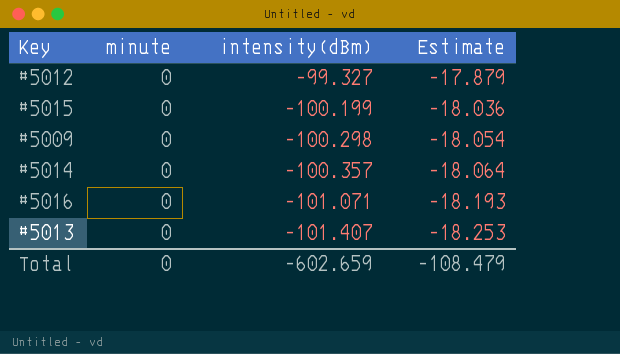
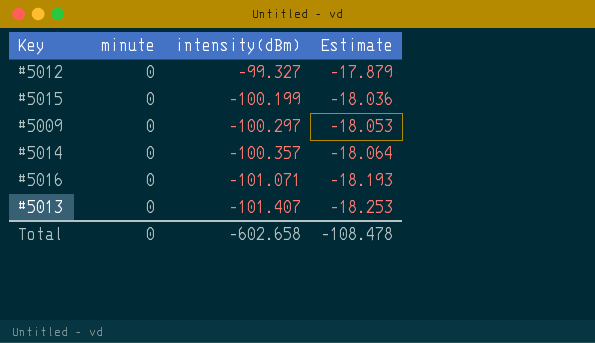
#5009 | intensity(dBm): -100.298 -> -100.297
#5009 | Estimate: -18.054 -> -18.053
Total | intensity(dBm): -602.659 -> -602.658
Total | Estimate: -108.479 -> -108.478

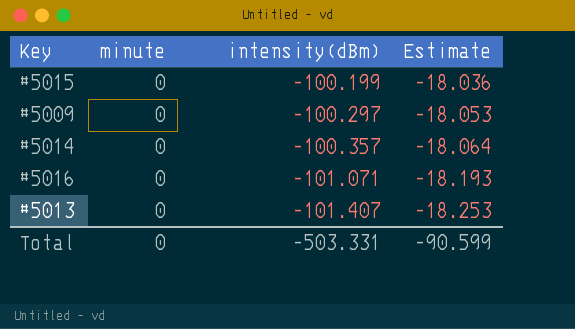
row #5012: 0 | -99.327 | -17.879 -> none
Total | intensity(dBm): -602.658 -> -503.331
Total | Estimate: -108.478 -> -90.599

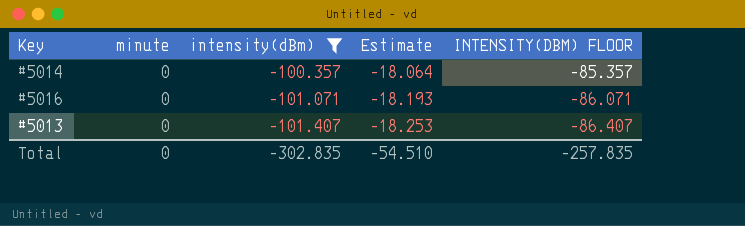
filter: none -> intensity(dBm) <= -100.357
column INTENSITY(DBM) FLOOR | formula: none -> [intensity(dBm)] + 15
Total | intensity(dBm): -503.331 -> -302.835
Total | Estimate: -90.599 -> -54.510

